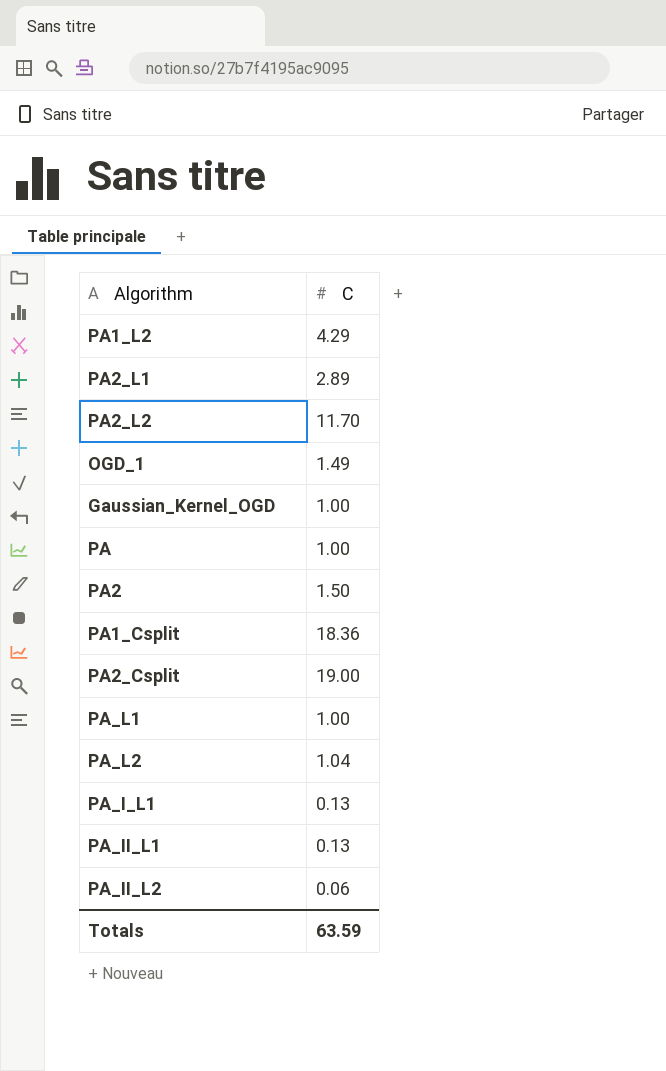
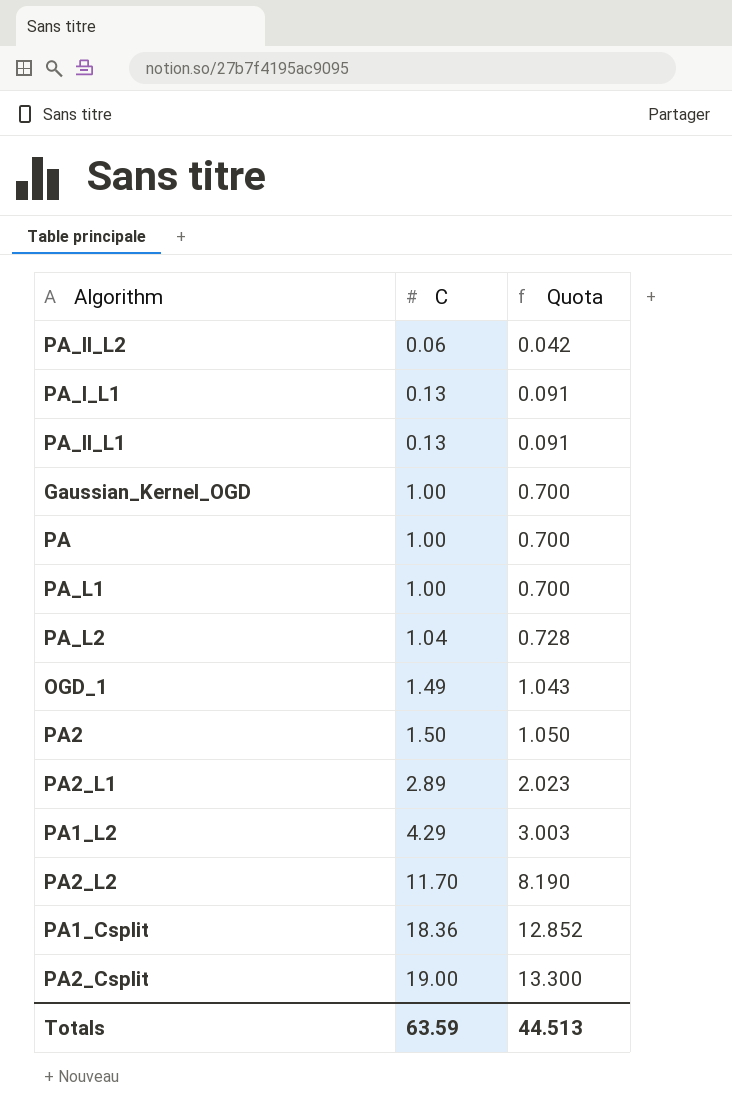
row order: none -> C ascending
column Quota | formula: none -> [C] * 0.7

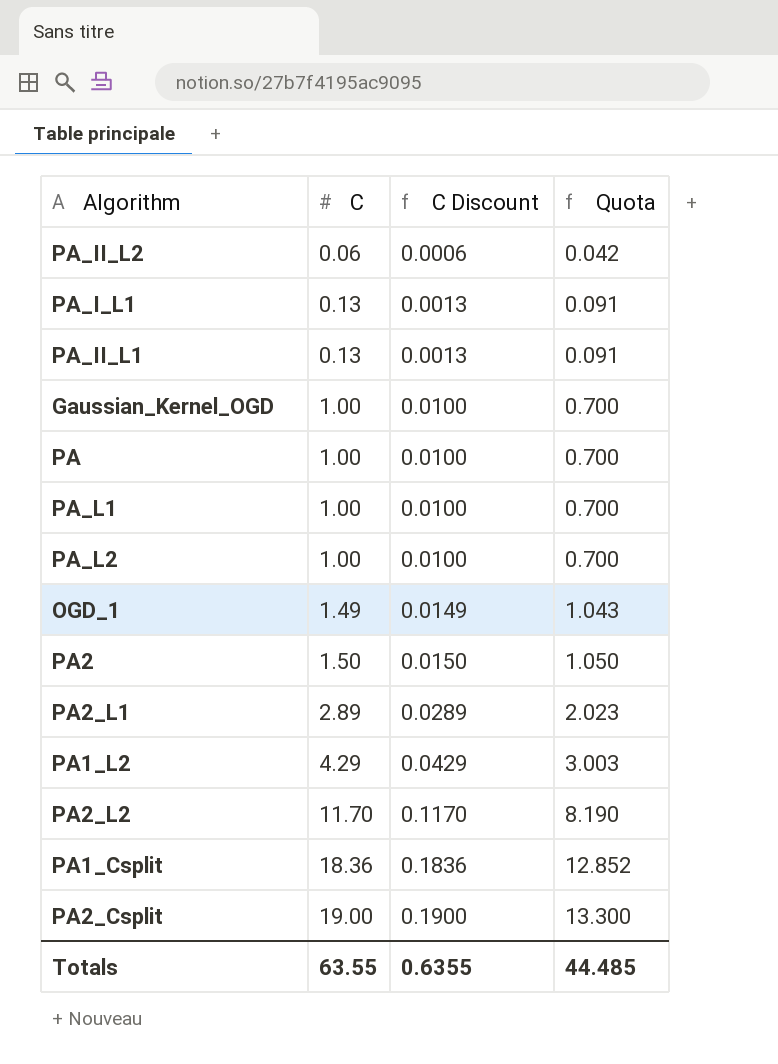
column C Discount | formula: none -> [C] * 0.01
PA_L2 | C: 1.04 -> 1.00
PA_L2 | Quota: 0.728 -> 0.700
Totals | C: 63.59 -> 63.55
Totals | Quota: 44.513 -> 44.485

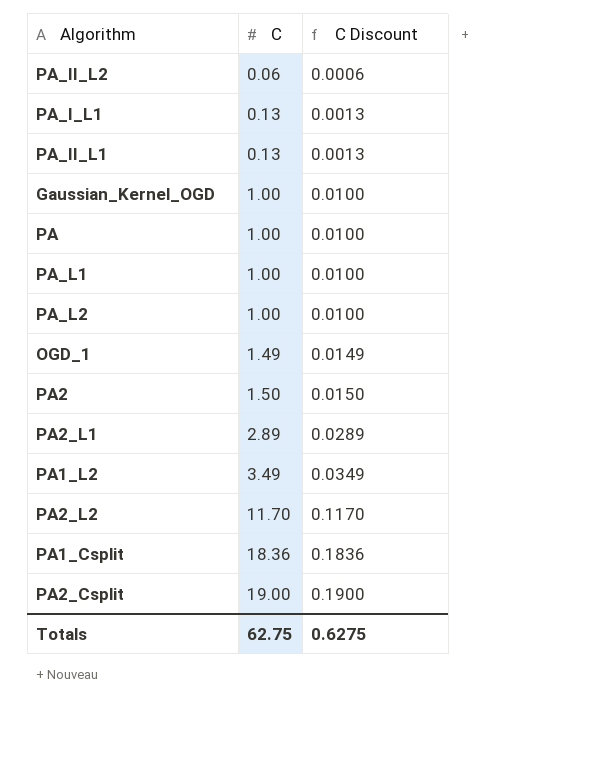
column Quota | formula: [C] * 0.7 -> none
PA1_L2 | C: 4.29 -> 3.49
PA1_L2 | C Discount: 0.0429 -> 0.0349
Totals | C: 63.55 -> 62.75
Totals | C Discount: 0.6355 -> 0.6275

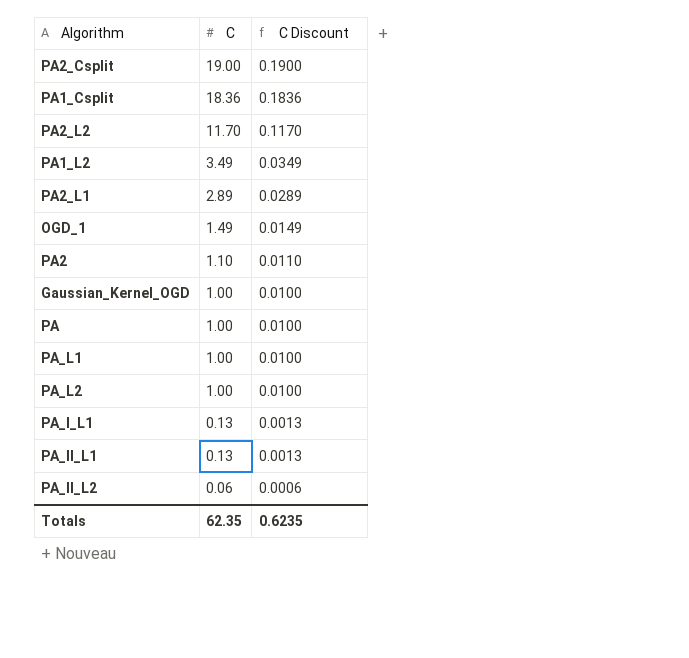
row order: C ascending -> C descending
PA2 | C: 1.50 -> 1.10
PA2 | C Discount: 0.0150 -> 0.0110
Totals | C: 62.75 -> 62.35
Totals | C Discount: 0.6275 -> 0.6235

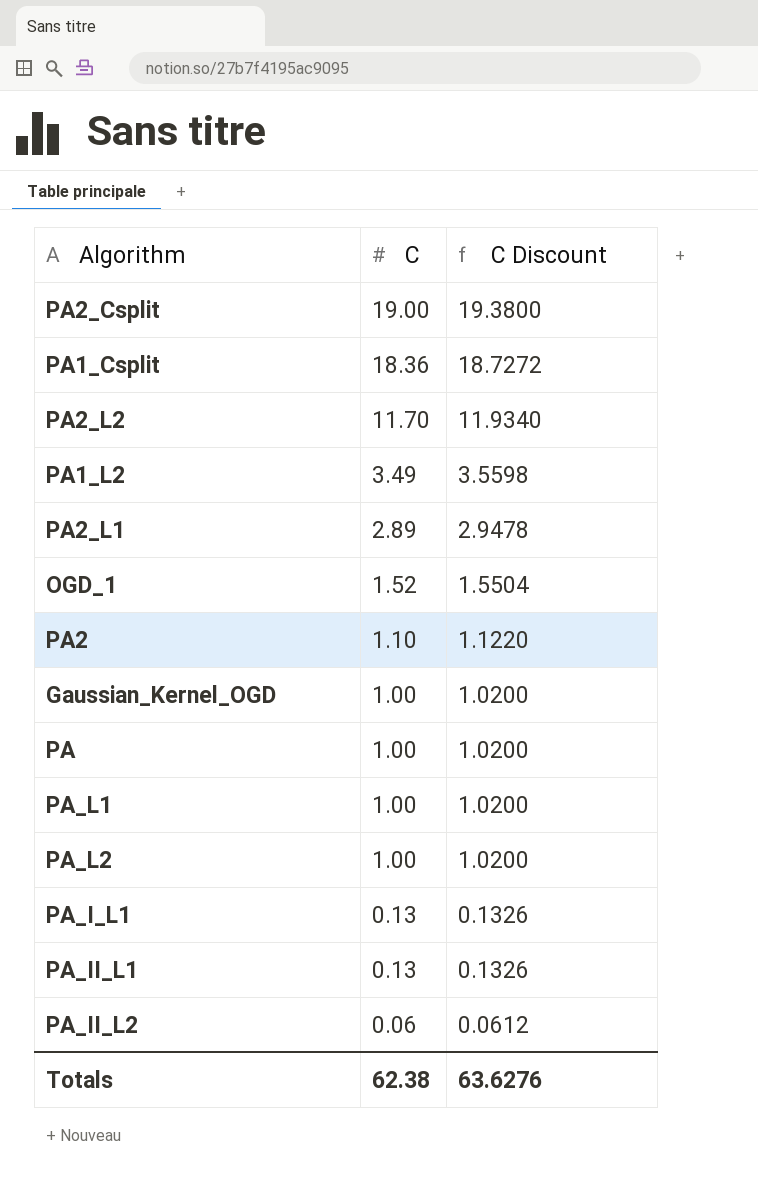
column C Discount | formula: [C] * 0.01 -> [C] * 1.02
OGD_1 | C: 1.49 -> 1.52
Totals | C: 62.35 -> 62.38
Totals | C Discount: 0.6235 -> 63.6276

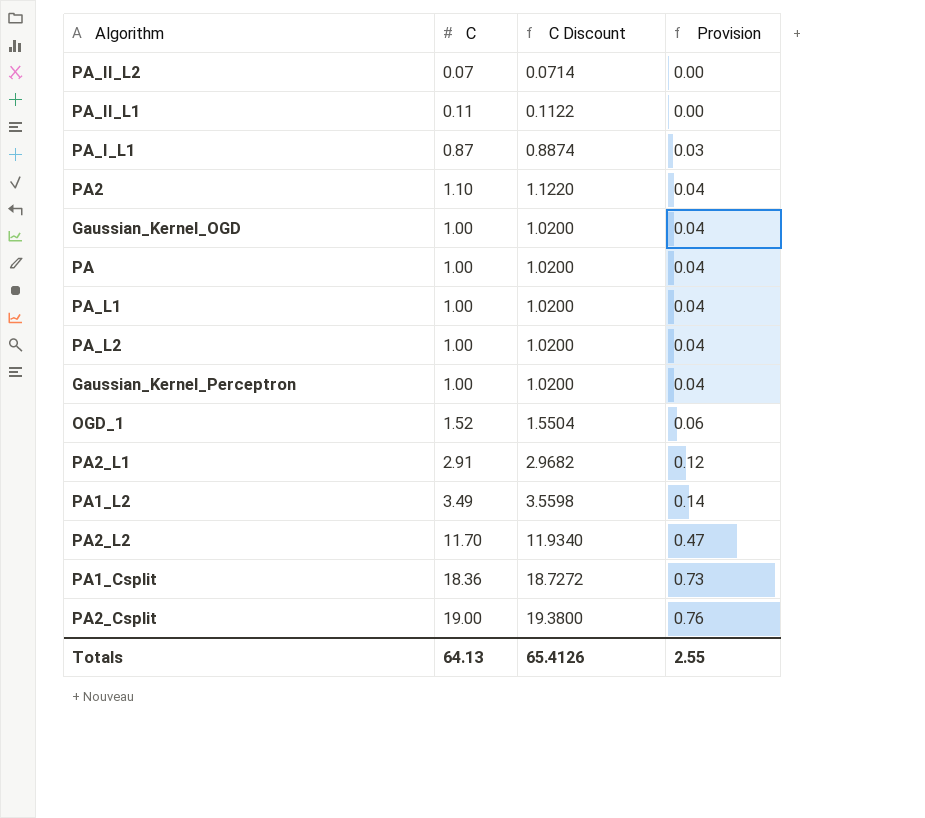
row order: C descending -> Provision ascending
column Provision | formula: none -> [C] * 0.04
PA_II_L2 | C: 0.06 -> 0.07
PA_II_L2 | C Discount: 0.0612 -> 0.0714
PA_II_L1 | C: 0.13 -> 0.11
PA_II_L1 | C Discount: 0.1326 -> 0.1122
PA_I_L1 | C: 0.13 -> 0.87
PA_I_L1 | C Discount: 0.1326 -> 0.8874
row Gaussian_Kernel_Perceptron: none -> 1.00 | 1.0200 | 0.04
PA2_L1 | C: 2.89 -> 2.91
PA2_L1 | C Discount: 2.9478 -> 2.9682
Totals | C: 62.38 -> 64.13
Totals | C Discount: 63.6276 -> 65.4126

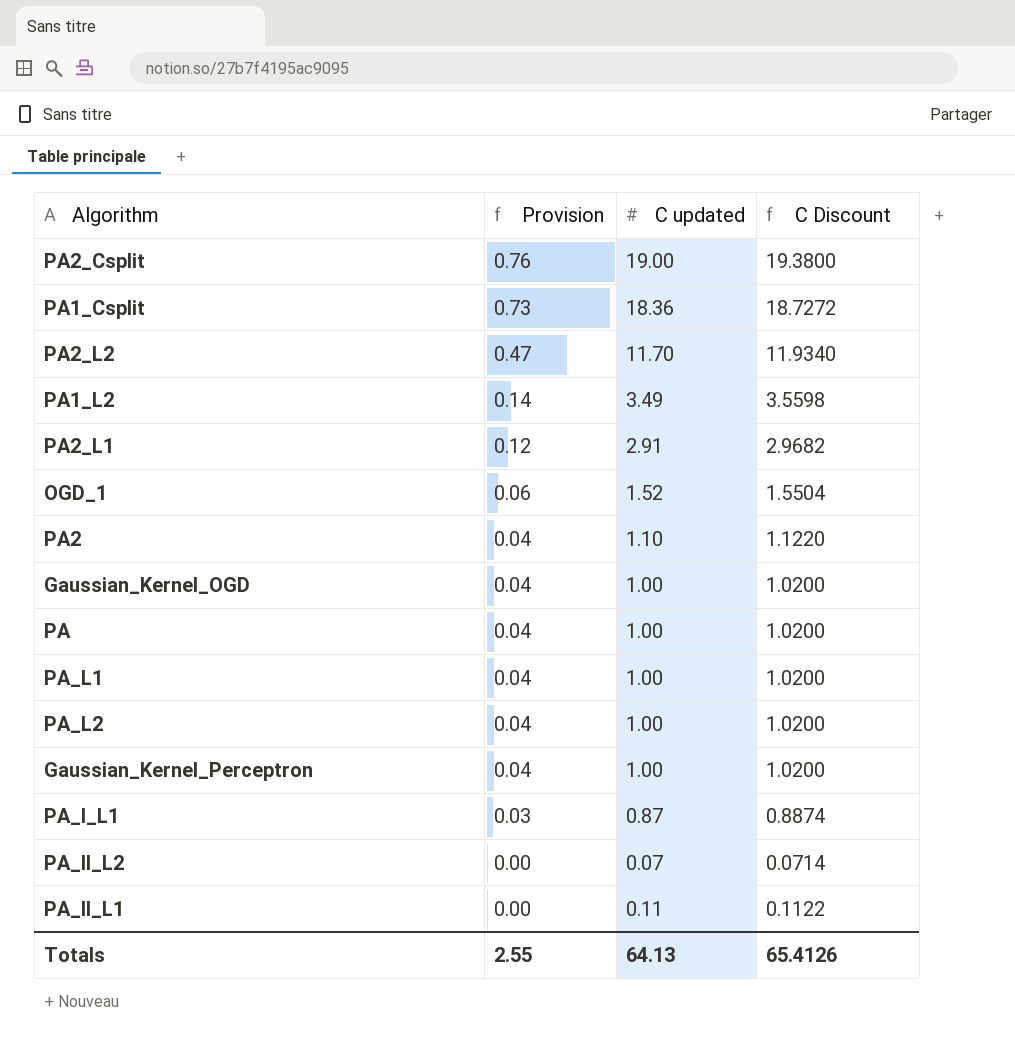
row order: Provision ascending -> Provision descending
column Provision | position: 4 -> 2
column name: C -> C updated

